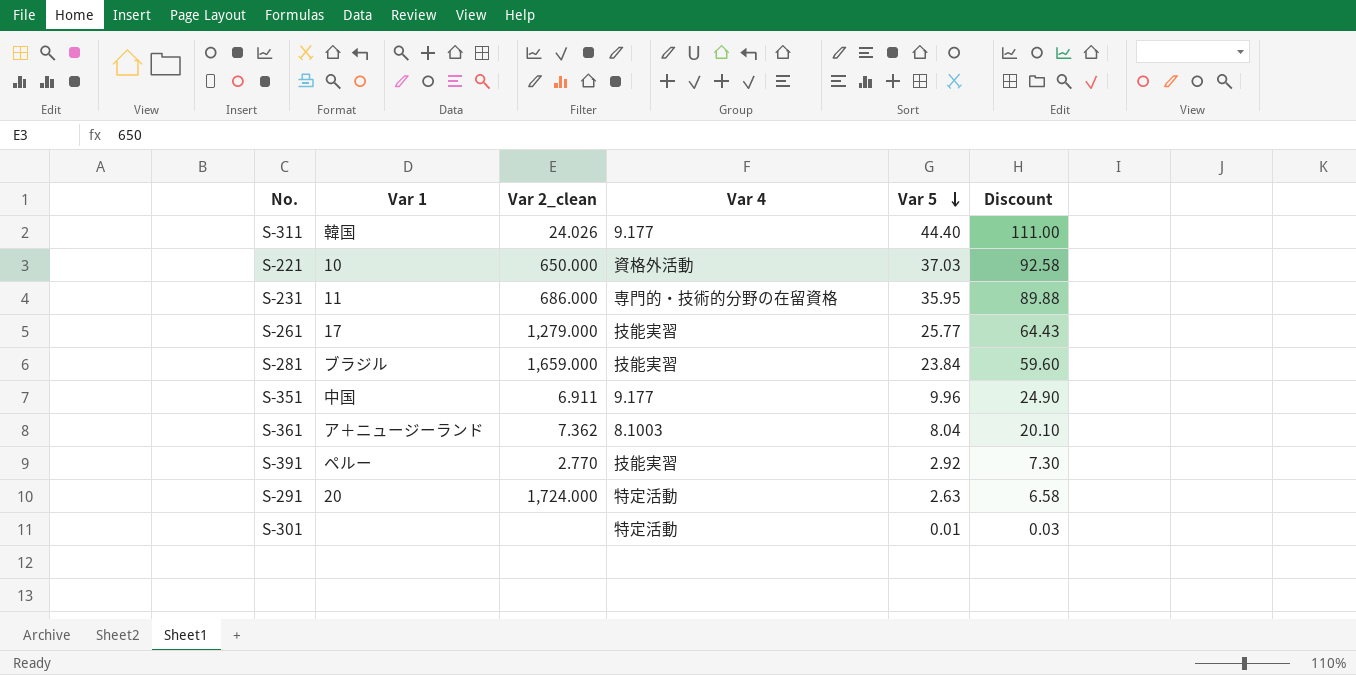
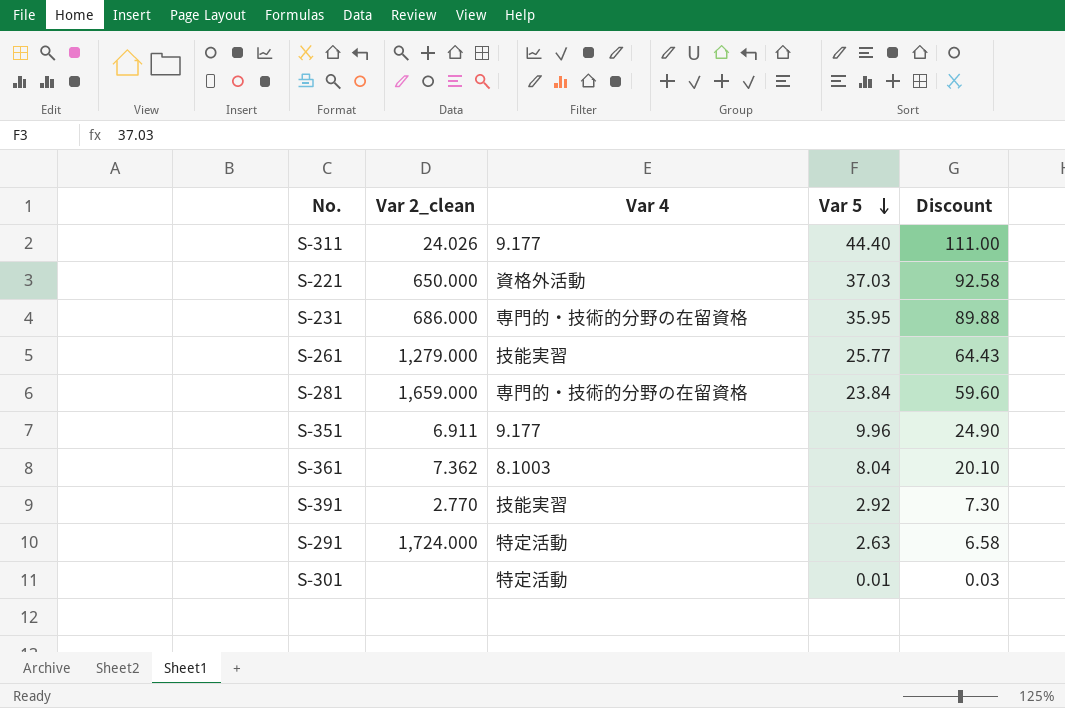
column Var 1 | position: 2 -> none
S-281 | Var 4: 技能実習 -> 専門的・技術的分野の在留資格

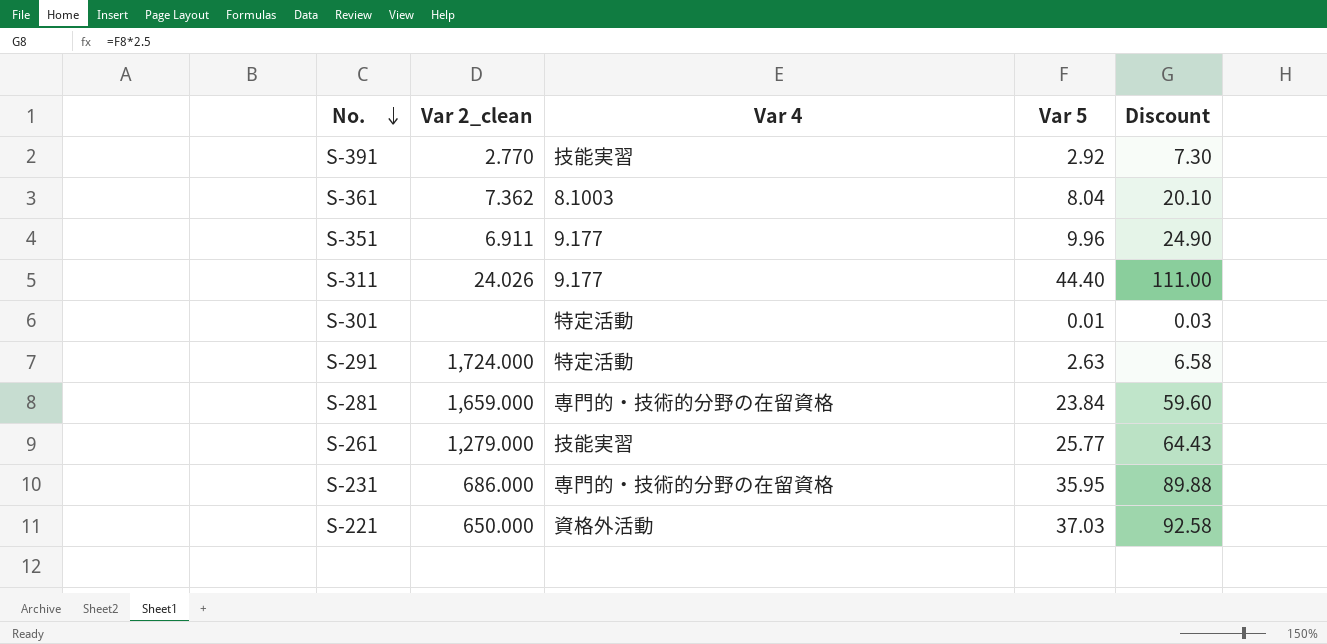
row order: Var 5 descending -> No. descending

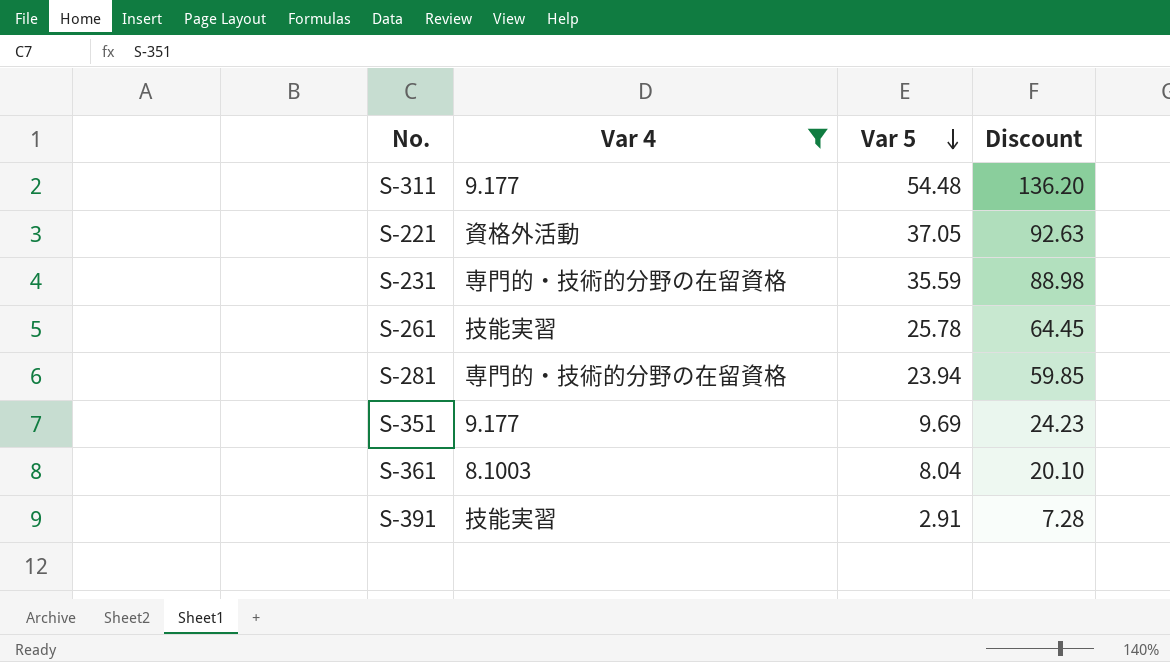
filter: none -> Var 4 != 特定活動
row order: No. descending -> Var 5 descending
column Var 2_clean | position: 2 -> none
S-311 | Var 5: 44.40 -> 54.48
S-311 | Discount: 111.00 -> 136.20
S-221 | Var 5: 37.03 -> 37.05
S-221 | Discount: 92.58 -> 92.63
S-231 | Var 5: 35.95 -> 35.59
S-231 | Discount: 89.88 -> 88.98
S-261 | Var 5: 25.77 -> 25.78
S-261 | Discount: 64.43 -> 64.45
S-281 | Var 5: 23.84 -> 23.94
S-281 | Discount: 59.60 -> 59.85
S-351 | Var 5: 9.96 -> 9.69
S-351 | Discount: 24.90 -> 24.23
S-391 | Var 5: 2.92 -> 2.91
S-391 | Discount: 7.30 -> 7.28

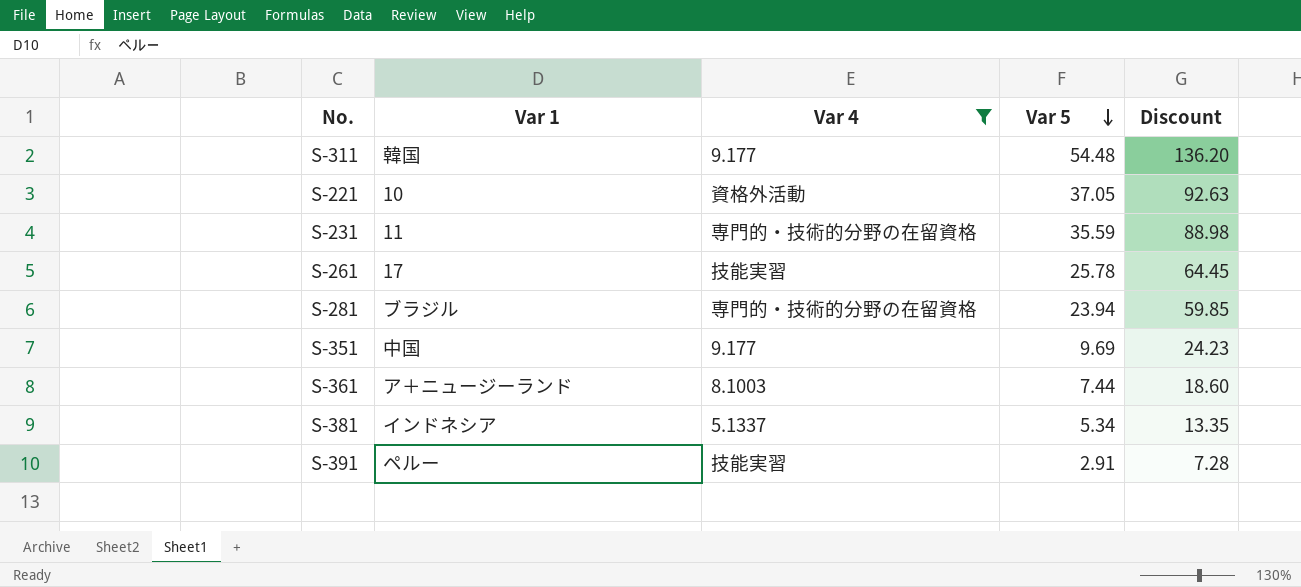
column Var 1 | position: none -> 2
S-361 | Var 5: 8.04 -> 7.44
S-361 | Discount: 20.10 -> 18.60
row S-381: none -> インドネシア | 5.1337 | 5.34 | 13.35

